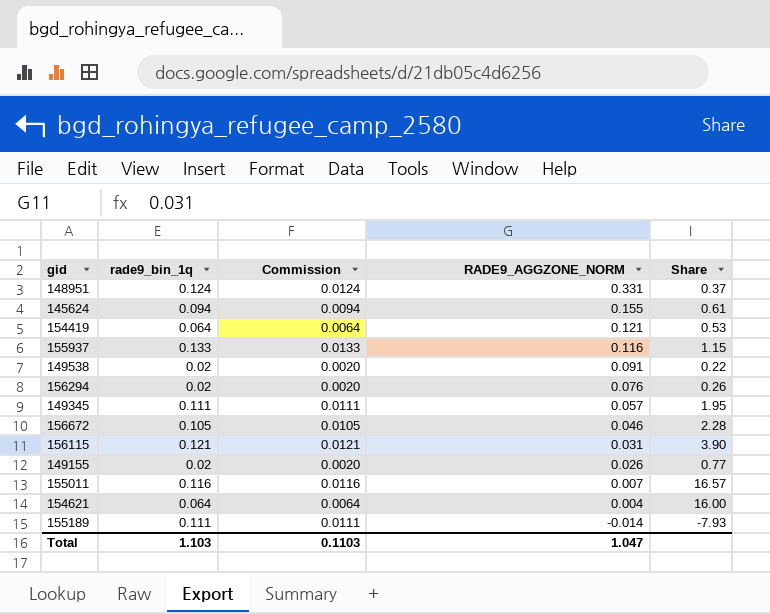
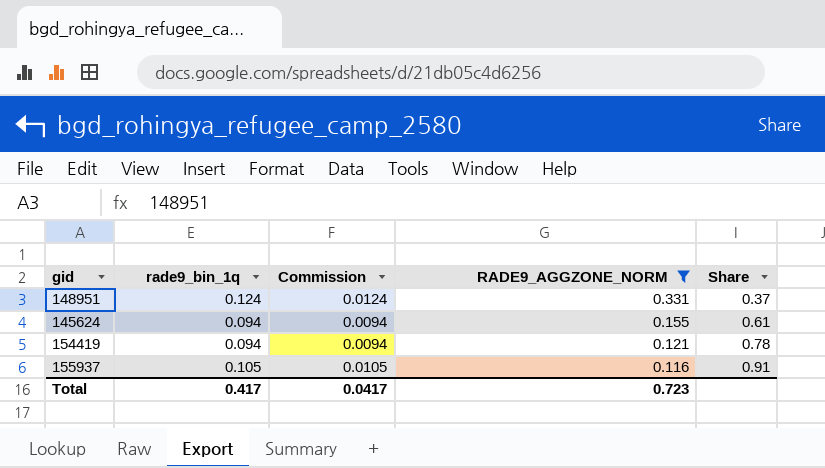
filter: none -> RADE9_AGGZONE_NORM >= 0.116
154419 | rade9_bin_1q: 0.064 -> 0.094
154419 | Commission: 0.0064 -> 0.0094
154419 | Share: 0.53 -> 0.78
155937 | rade9_bin_1q: 0.133 -> 0.105
155937 | Commission: 0.0133 -> 0.0105
155937 | Share: 1.15 -> 0.91
Total | rade9_bin_1q: 1.103 -> 0.417
Total | Commission: 0.1103 -> 0.0417
Total | RADE9_AGGZONE_NORM: 1.047 -> 0.723

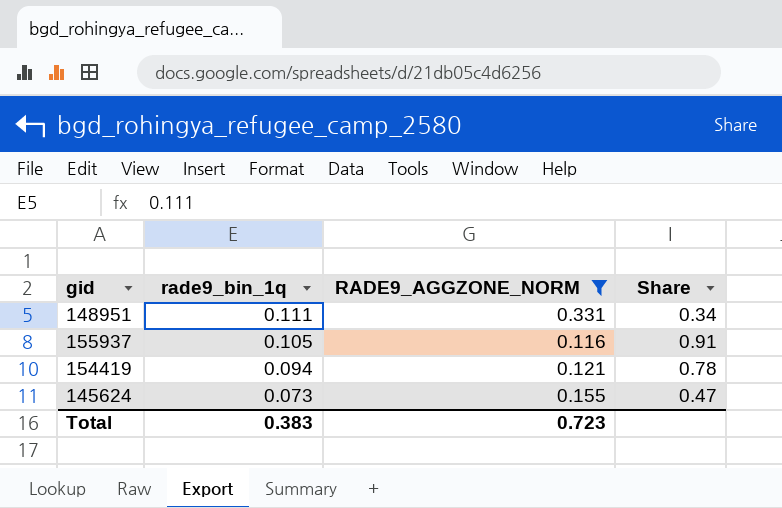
row order: RADE9_AGGZONE_NORM descending -> rade9_bin_1q descending
column Commission | formula: [rade9_bin_1q] * 0.1 -> none
148951 | rade9_bin_1q: 0.124 -> 0.111
148951 | Share: 0.37 -> 0.34
145624 | rade9_bin_1q: 0.094 -> 0.073
145624 | Share: 0.61 -> 0.47
Total | rade9_bin_1q: 0.417 -> 0.383

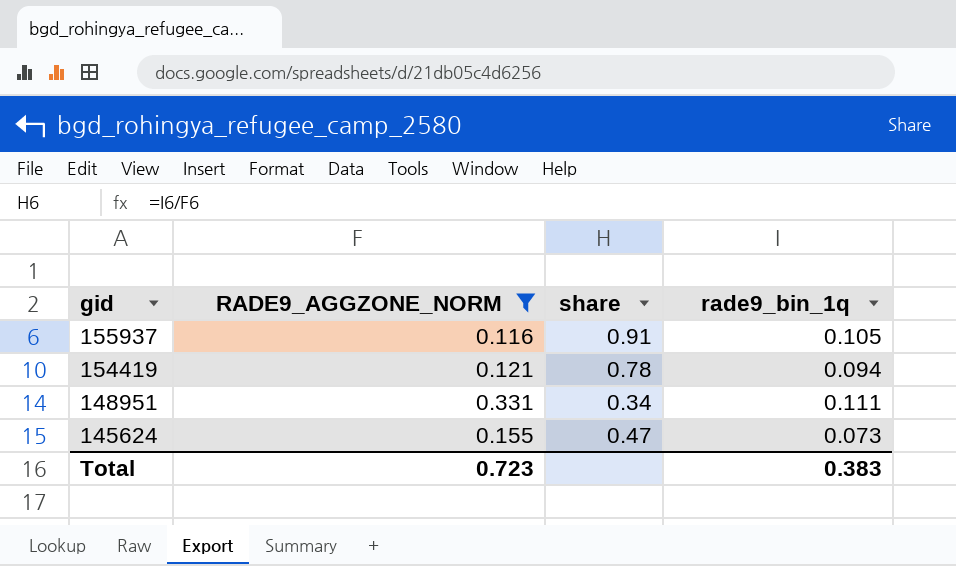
row order: rade9_bin_1q descending -> gid descending
column name: Share -> share
column rade9_bin_1q | position: 2 -> 4

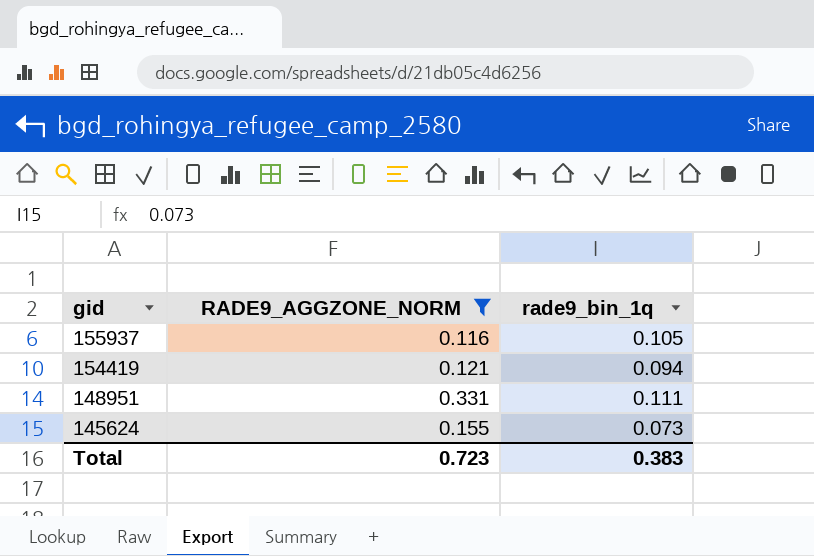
column share | formula: [rade9_bin_1q] / [RADE9_AGGZONE_NORM] -> none

